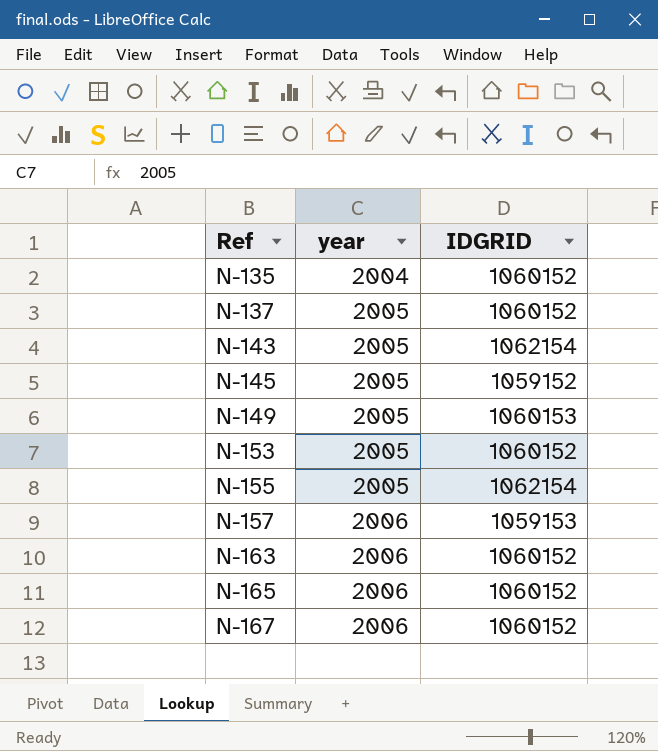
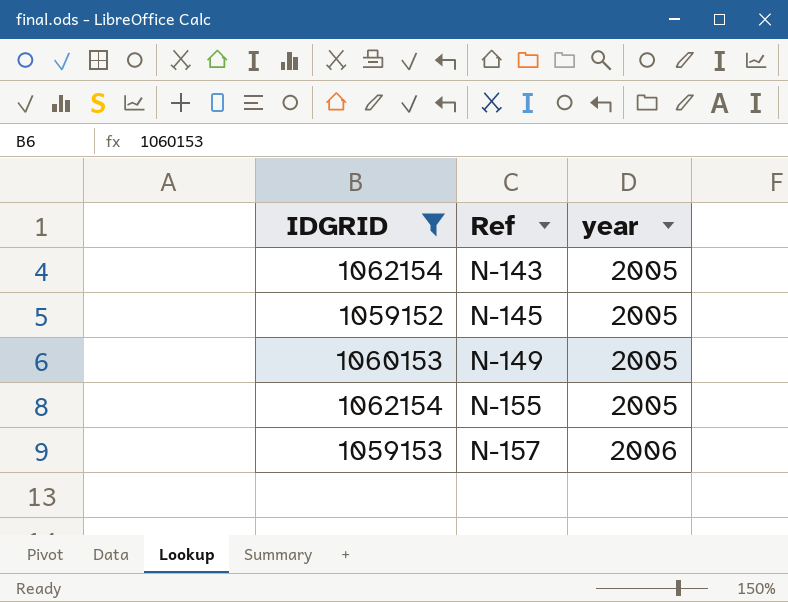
filter: none -> IDGRID != 1060152
column IDGRID | position: 3 -> 1

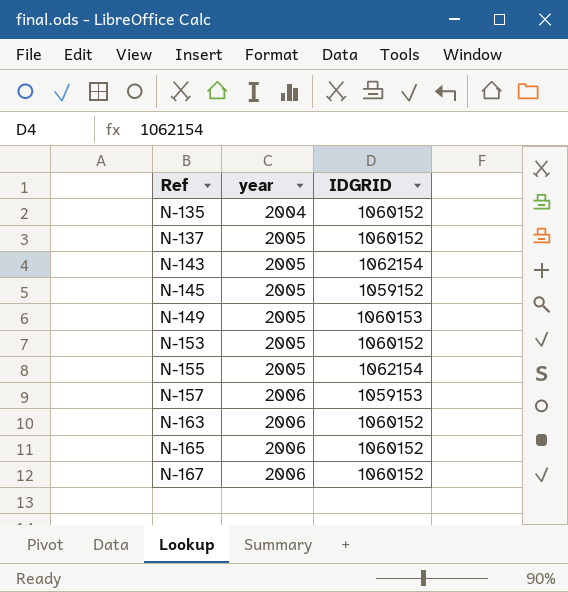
filter: IDGRID != 1060152 -> none
column IDGRID | position: 1 -> 3

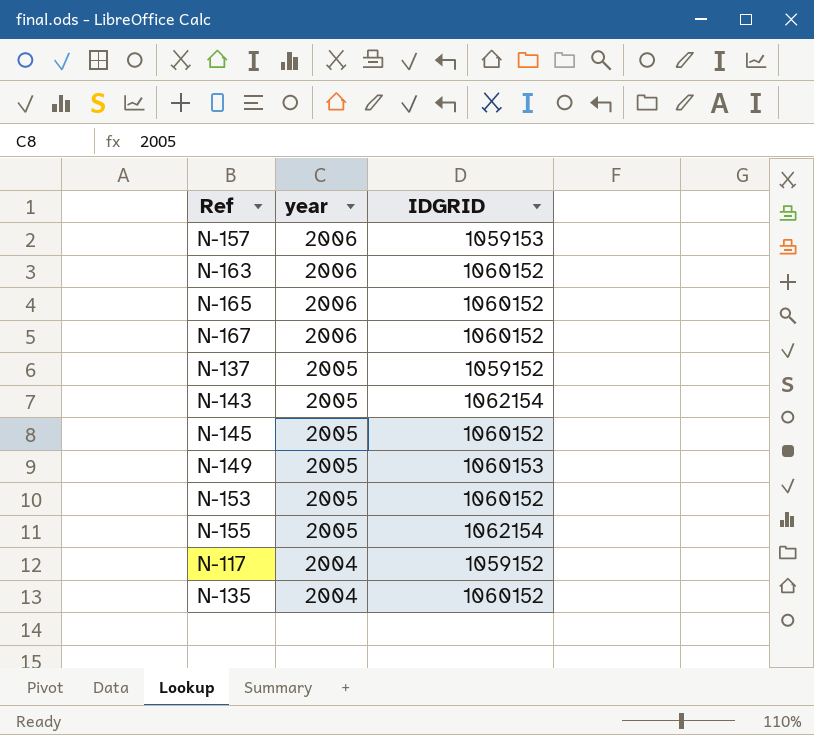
row order: Ref ascending -> year descending
N-137 | IDGRID: 1060152 -> 1059152
N-145 | IDGRID: 1059152 -> 1060152
row N-117: none -> 2004 | 1059152

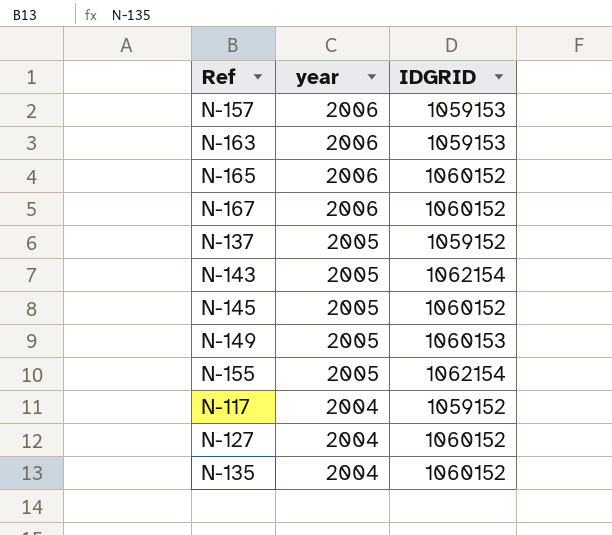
row N-153: 2005 | 1060152 -> none
N-163 | IDGRID: 1060152 -> 1059153
row N-127: none -> 2004 | 1060152

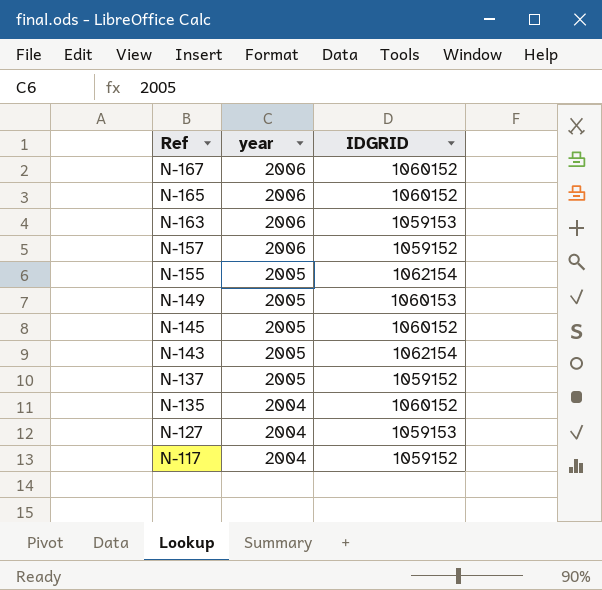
row order: year descending -> Ref descending
N-157 | IDGRID: 1059153 -> 1059152
N-127 | IDGRID: 1060152 -> 1059153

